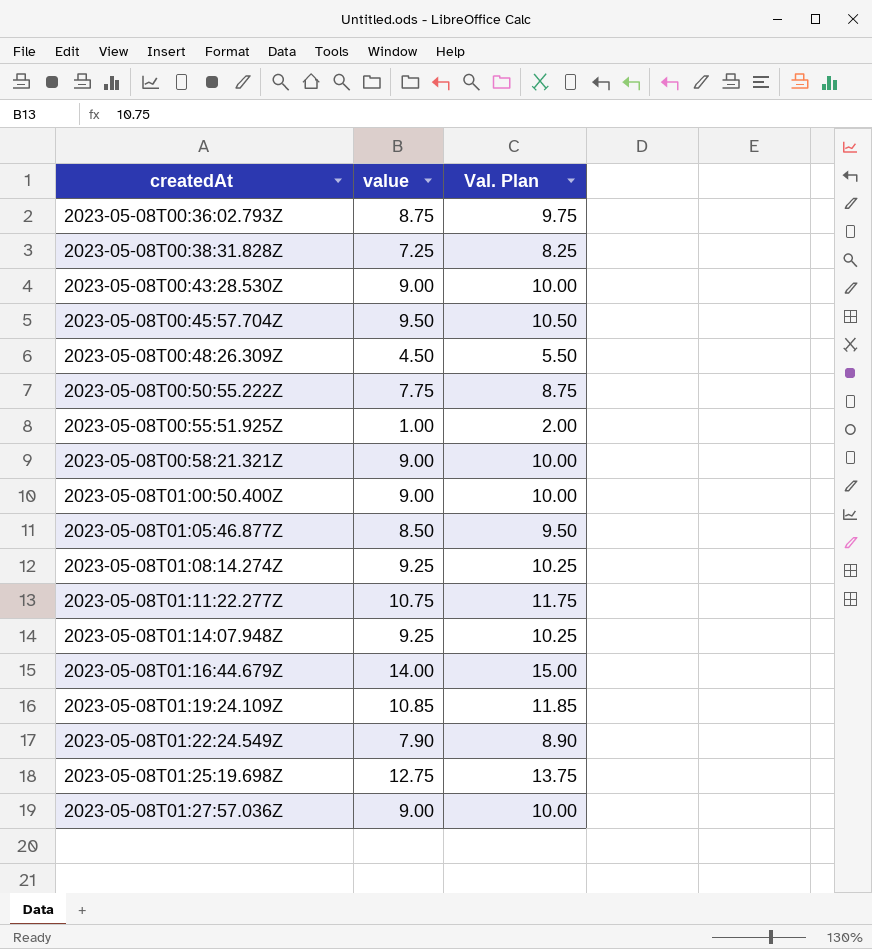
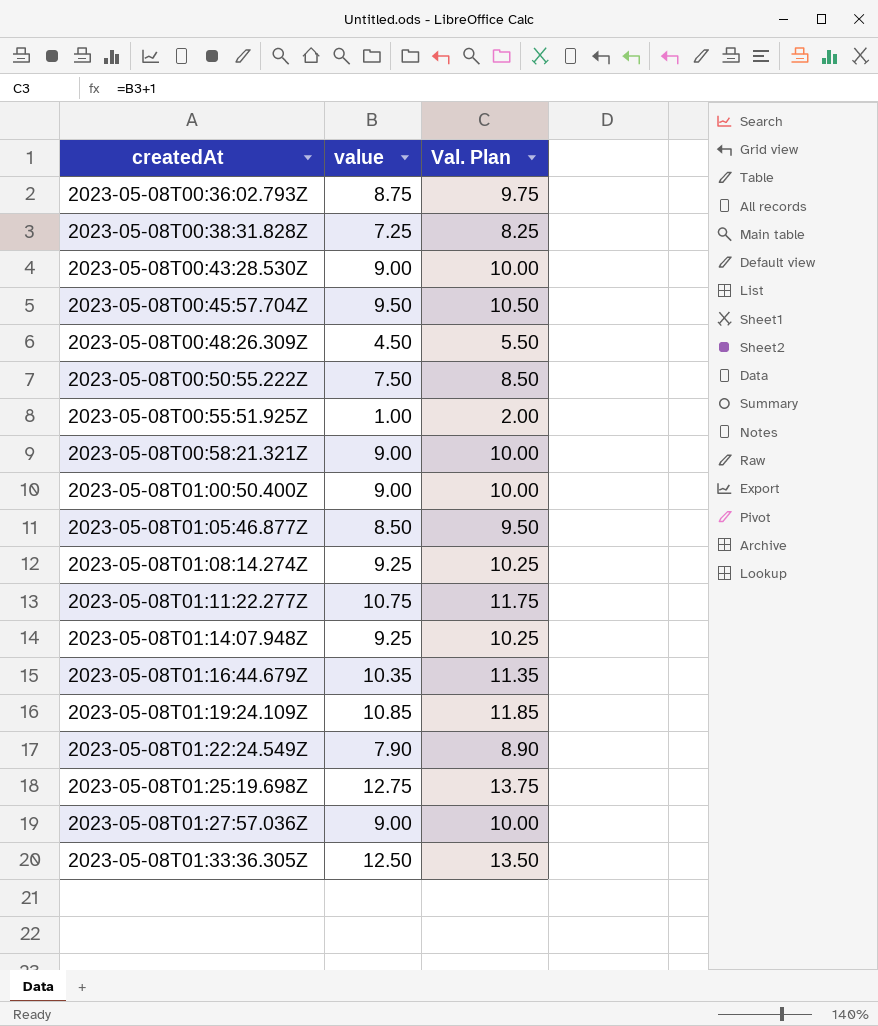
2023-05-08T00:50:55.222Z | value: 7.75 -> 7.50
2023-05-08T00:50:55.222Z | Val. Plan: 8.75 -> 8.50
2023-05-08T01:16:44.679Z | value: 14.00 -> 10.35
2023-05-08T01:16:44.679Z | Val. Plan: 15.00 -> 11.35
row 2023-05-08T01:33:36.305Z: none -> 12.50 | 13.50

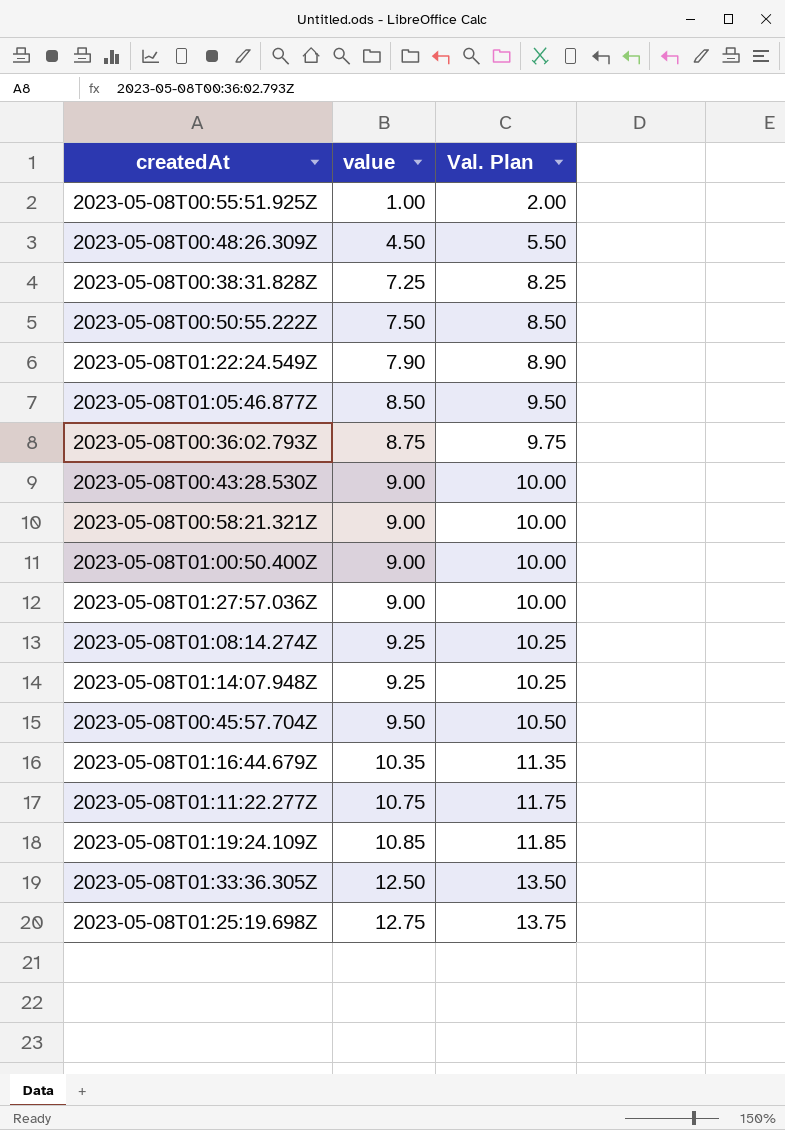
row order: createdAt ascending -> value ascending

